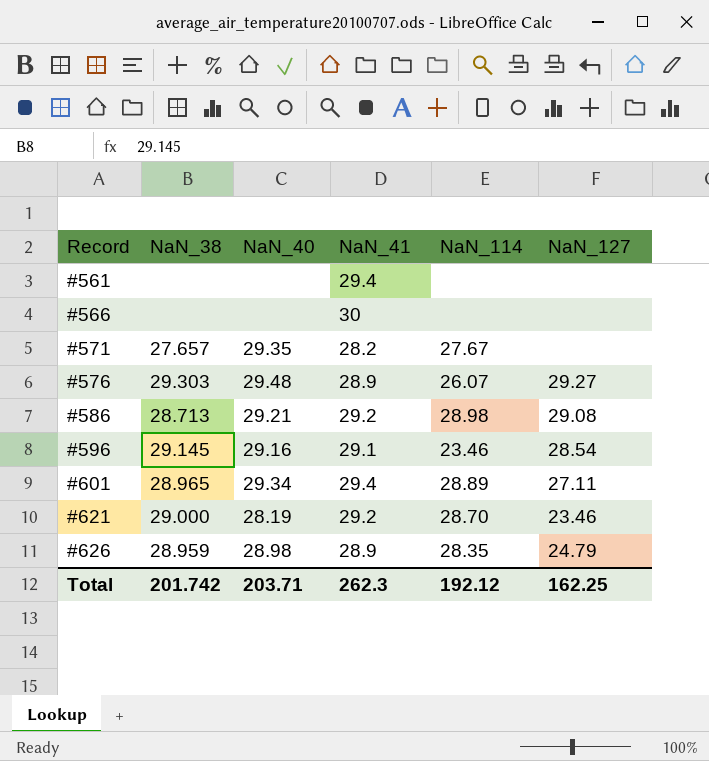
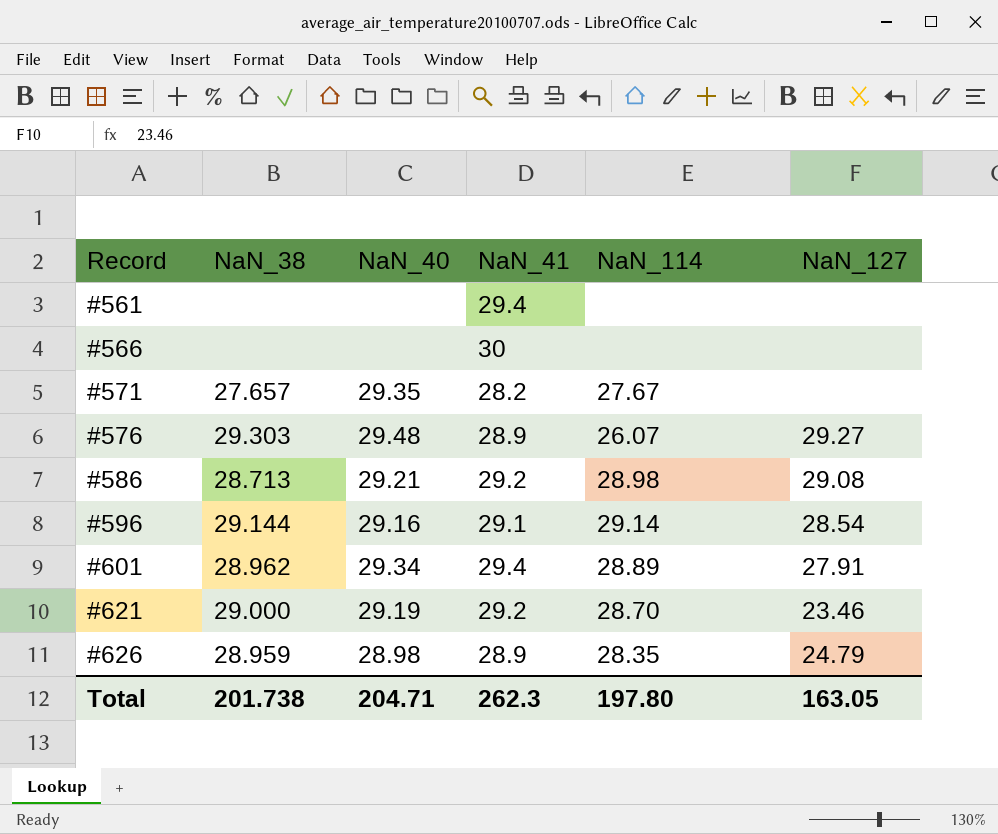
#596 | NaN_38: 29.145 -> 29.144
#596 | NaN_114: 23.46 -> 29.14
#601 | NaN_38: 28.965 -> 28.962
#601 | NaN_127: 27.11 -> 27.91
#621 | NaN_40: 28.19 -> 29.19
Total | NaN_38: 201.742 -> 201.738
Total | NaN_40: 203.71 -> 204.71
Total | NaN_114: 192.12 -> 197.80
Total | NaN_127: 162.25 -> 163.05

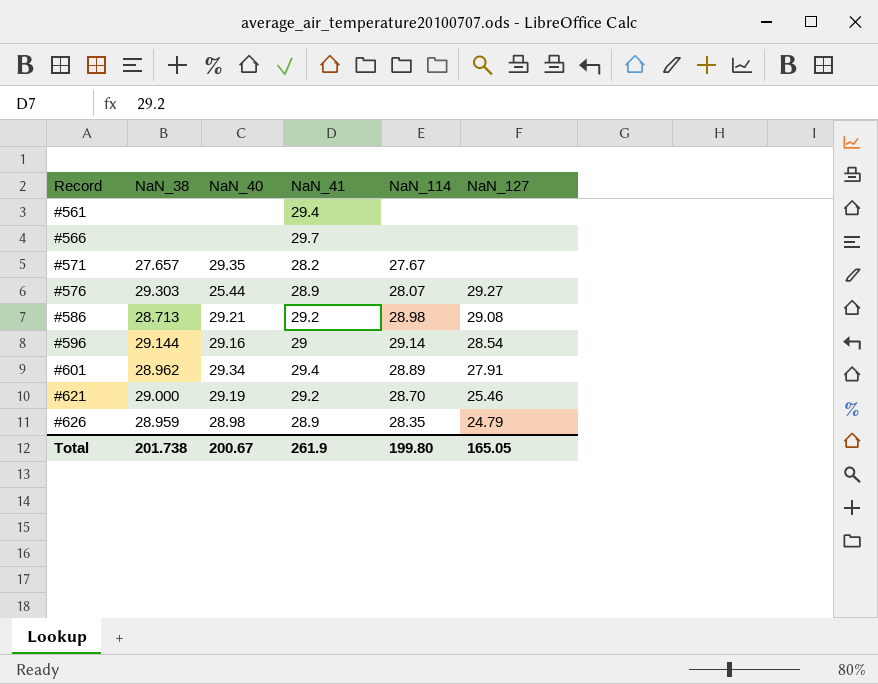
#566 | NaN_41: 30 -> 29.7
#576 | NaN_40: 29.48 -> 25.44
#576 | NaN_114: 26.07 -> 28.07
#596 | NaN_41: 29.1 -> 29
#621 | NaN_127: 23.46 -> 25.46
Total | NaN_40: 204.71 -> 200.67
Total | NaN_41: 262.3 -> 261.9
Total | NaN_114: 197.80 -> 199.80
Total | NaN_127: 163.05 -> 165.05

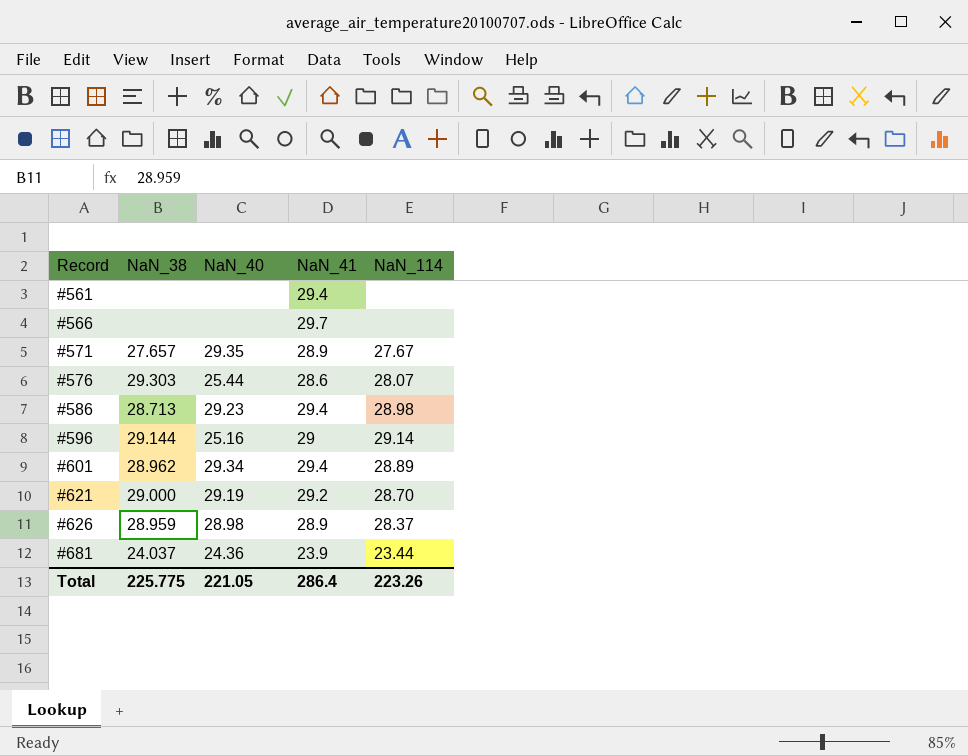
column NaN_127 | position: 6 -> none
#571 | NaN_41: 28.2 -> 28.9
#576 | NaN_41: 28.9 -> 28.6
#586 | NaN_40: 29.21 -> 29.23
#586 | NaN_41: 29.2 -> 29.4
#596 | NaN_40: 29.16 -> 25.16
#626 | NaN_114: 28.35 -> 28.37
row #681: none -> 24.037 | 24.36 | 23.9 | 23.44
Total | NaN_38: 201.738 -> 225.775
Total | NaN_40: 200.67 -> 221.05
Total | NaN_41: 261.9 -> 286.4
Total | NaN_114: 199.80 -> 223.26

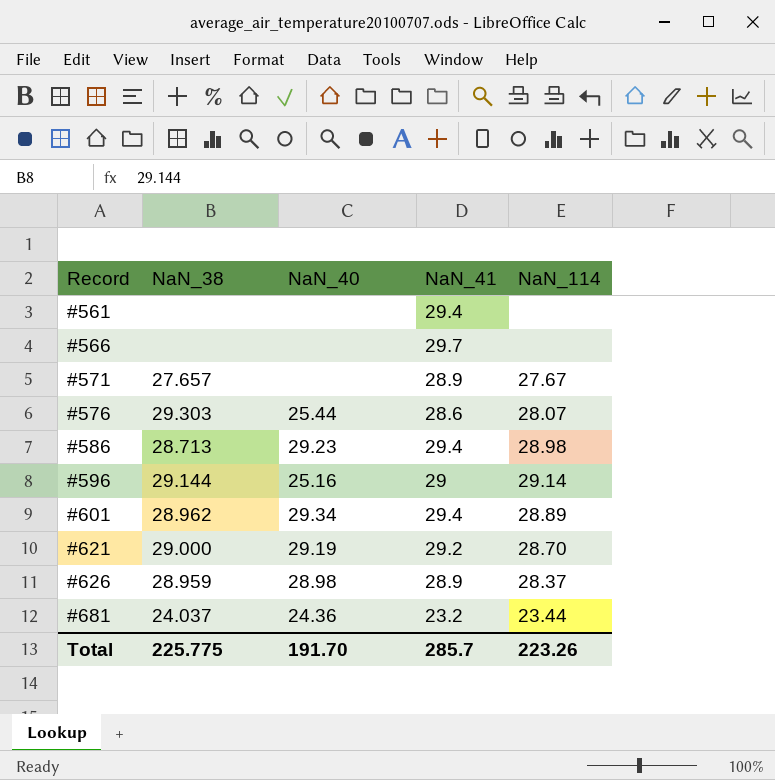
#571 | NaN_40: 29.35 -> none
#681 | NaN_41: 23.9 -> 23.2
Total | NaN_40: 221.05 -> 191.70
Total | NaN_41: 286.4 -> 285.7

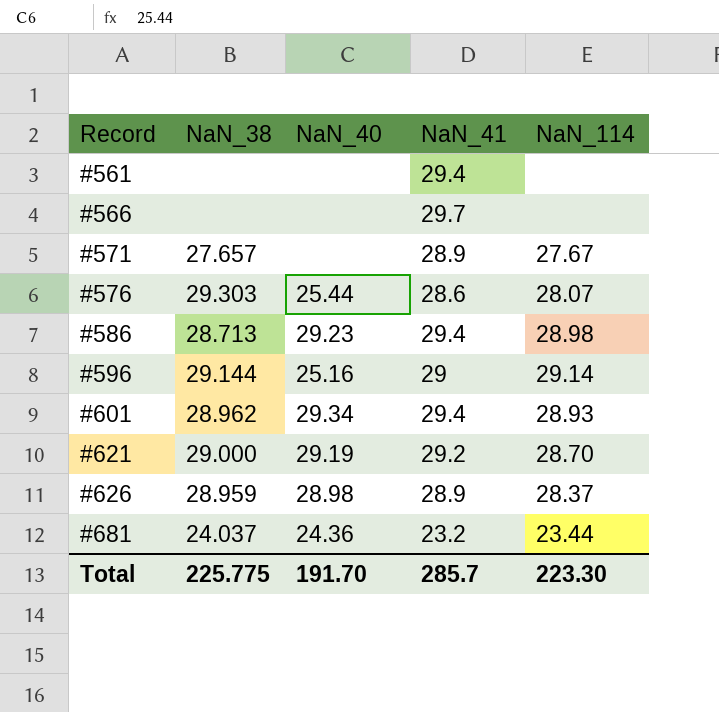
#601 | NaN_114: 28.89 -> 28.93
Total | NaN_114: 223.26 -> 223.30

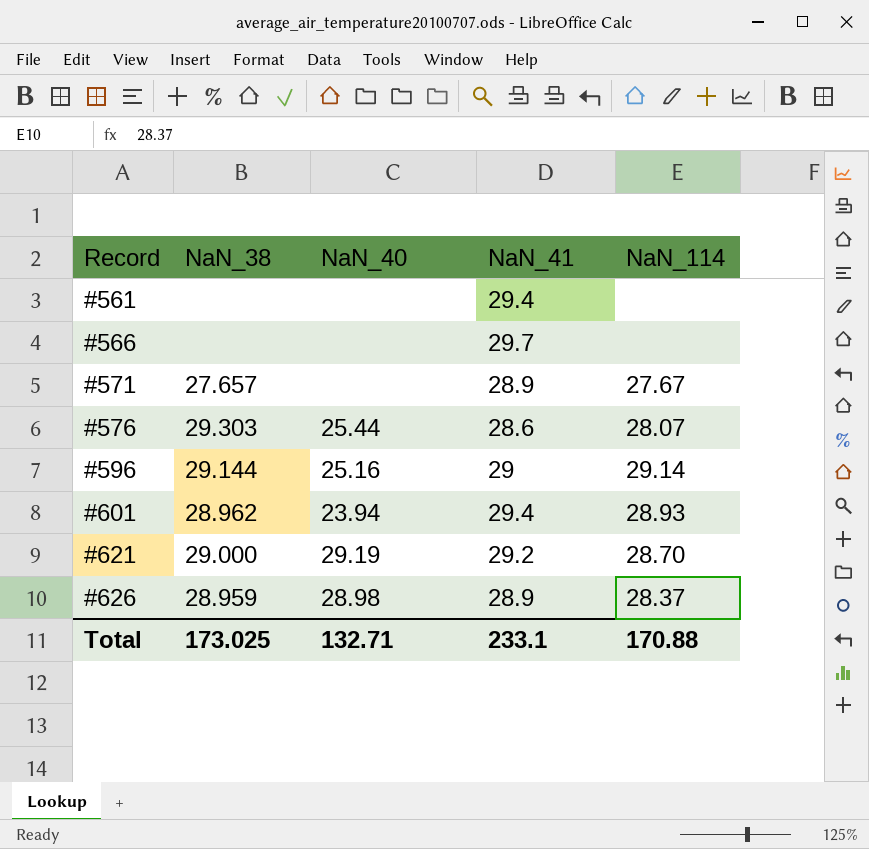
row #586: 28.713 | 29.23 | 29.4 | 28.98 -> none
row #681: 24.037 | 24.36 | 23.2 | 23.44 -> none
#601 | NaN_40: 29.34 -> 23.94
Total | NaN_38: 225.775 -> 173.025
Total | NaN_40: 191.70 -> 132.71
Total | NaN_41: 285.7 -> 233.1
Total | NaN_114: 223.30 -> 170.88

